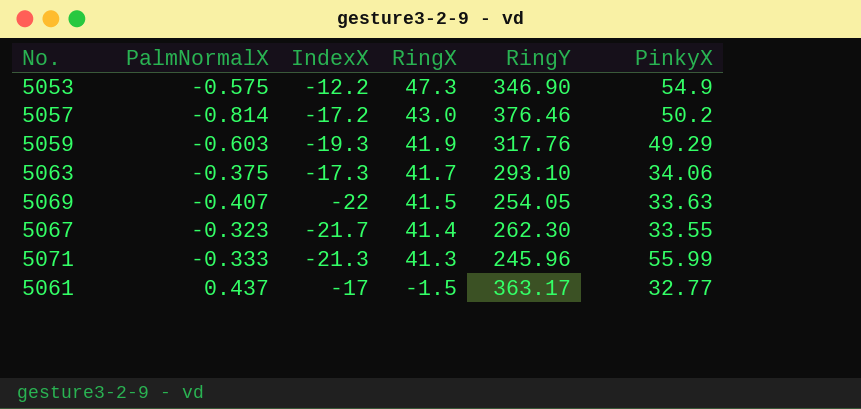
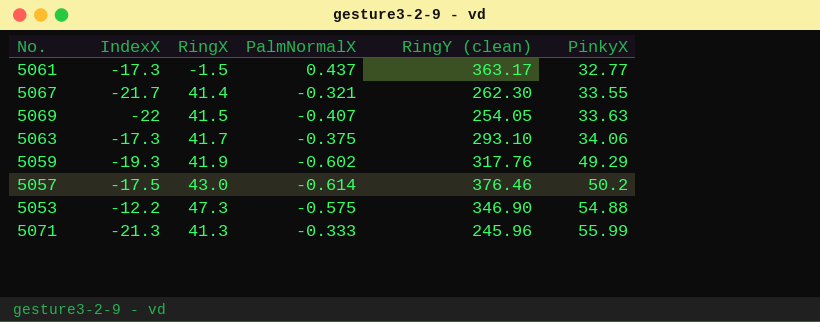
row order: RingX descending -> PinkyX ascending
column PalmNormalX | position: 2 -> 4
column name: RingY -> RingY (clean)
5061 | IndexX: -17 -> -17.3
5067 | PalmNormalX: -0.323 -> -0.321
5059 | PalmNormalX: -0.603 -> -0.602
5057 | IndexX: -17.2 -> -17.5
5057 | PalmNormalX: -0.814 -> -0.614
5053 | PinkyX: 54.9 -> 54.88

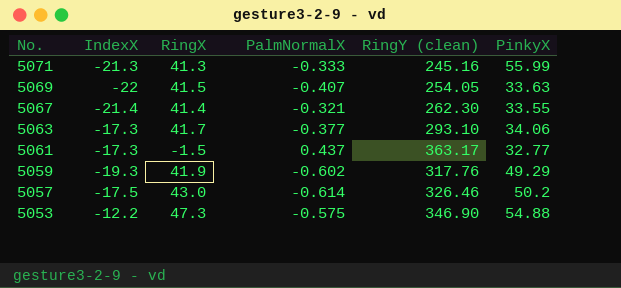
row order: PinkyX ascending -> No. descending
5071 | RingY (clean): 245.96 -> 245.16
5067 | IndexX: -21.7 -> -21.4
5063 | PalmNormalX: -0.375 -> -0.377
5057 | RingY (clean): 376.46 -> 326.46

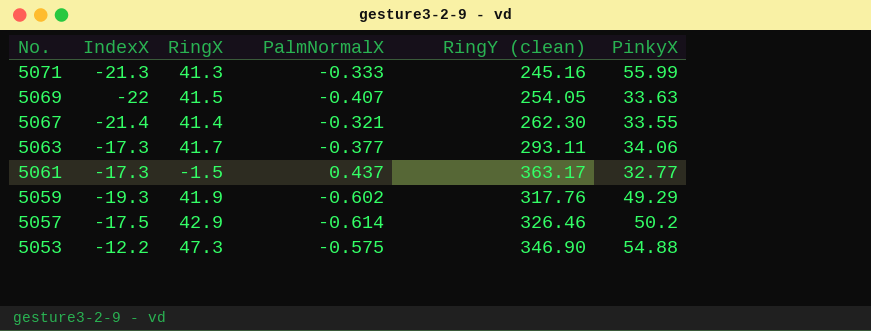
5063 | RingY (clean): 293.10 -> 293.11
5057 | RingX: 43.0 -> 42.9

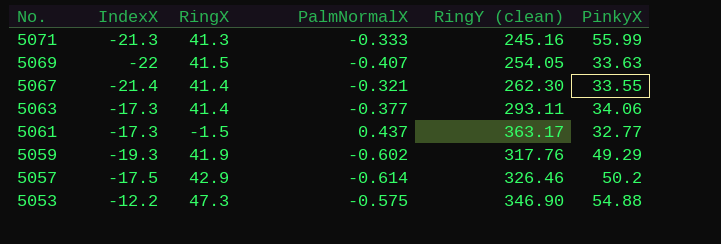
5063 | RingX: 41.7 -> 41.4

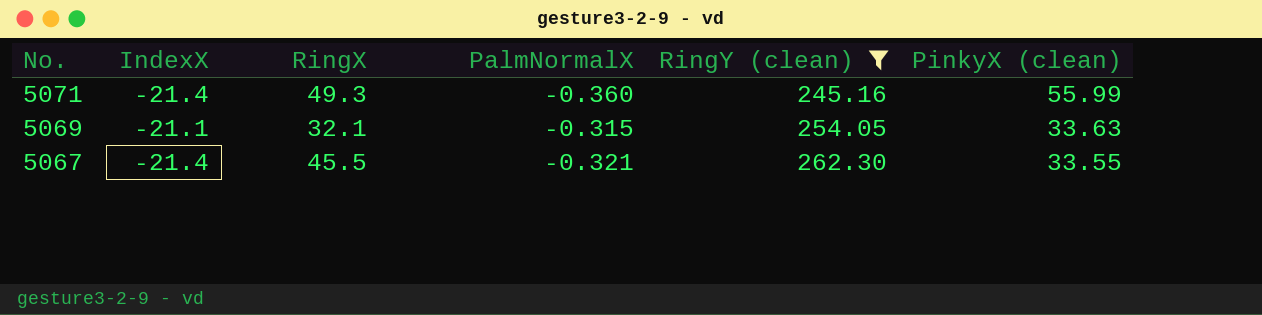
filter: none -> RingY (clean) <= 262.30
column name: PinkyX -> PinkyX (clean)
5071 | IndexX: -21.3 -> -21.4
5071 | RingX: 41.3 -> 49.3
5071 | PalmNormalX: -0.333 -> -0.360
5069 | IndexX: -22 -> -21.1
5069 | RingX: 41.5 -> 32.1
5069 | PalmNormalX: -0.407 -> -0.315
5067 | RingX: 41.4 -> 45.5

